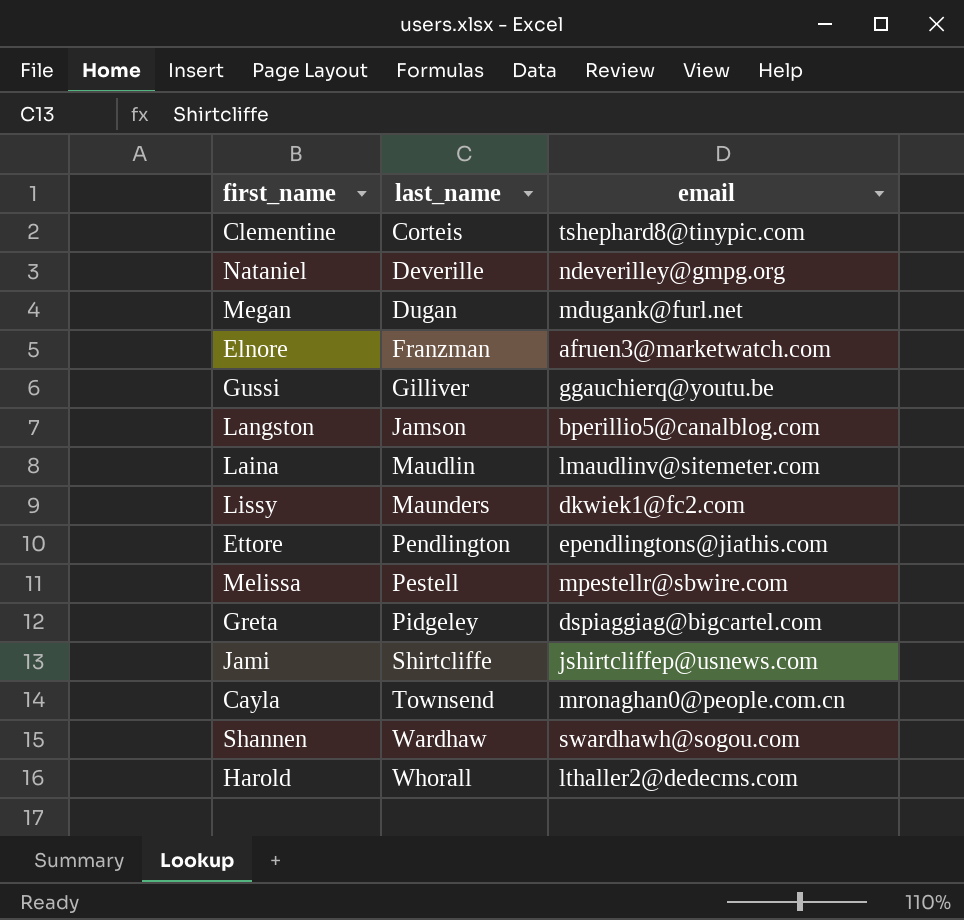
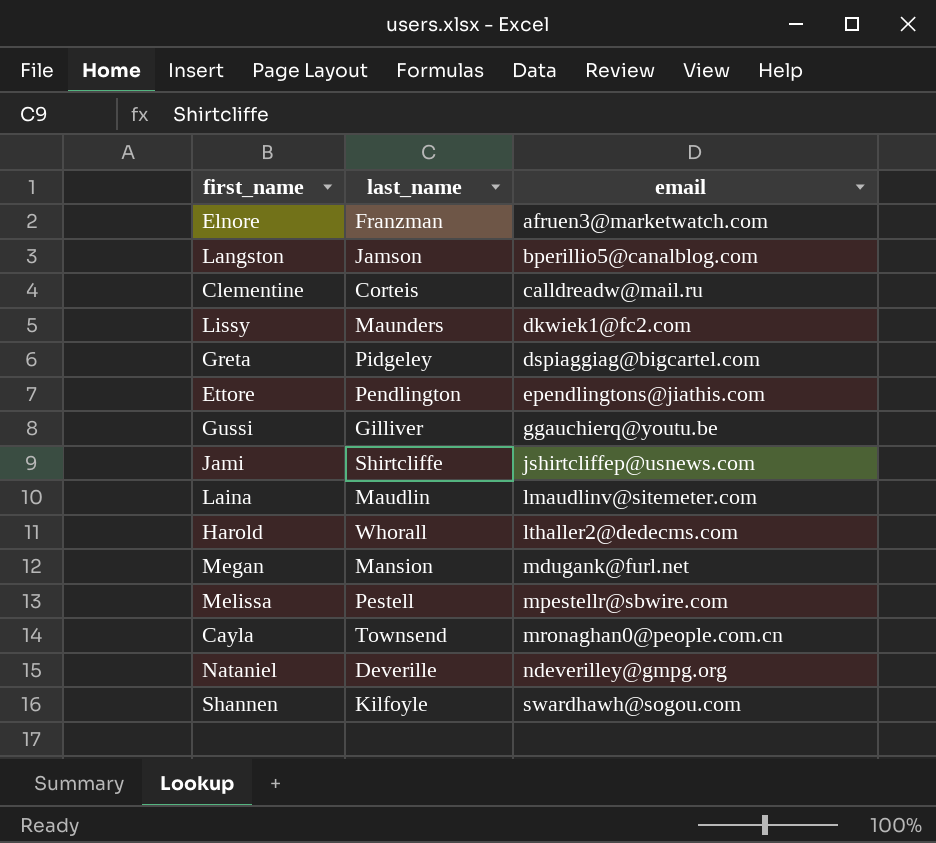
row order: last_name ascending -> email ascending
Clementine | email: tshephard8@tinypic.com -> calldreadw@mail.ru
Megan | last_name: Dugan -> Mansion
Shannen | last_name: Wardhaw -> Kilfoyle

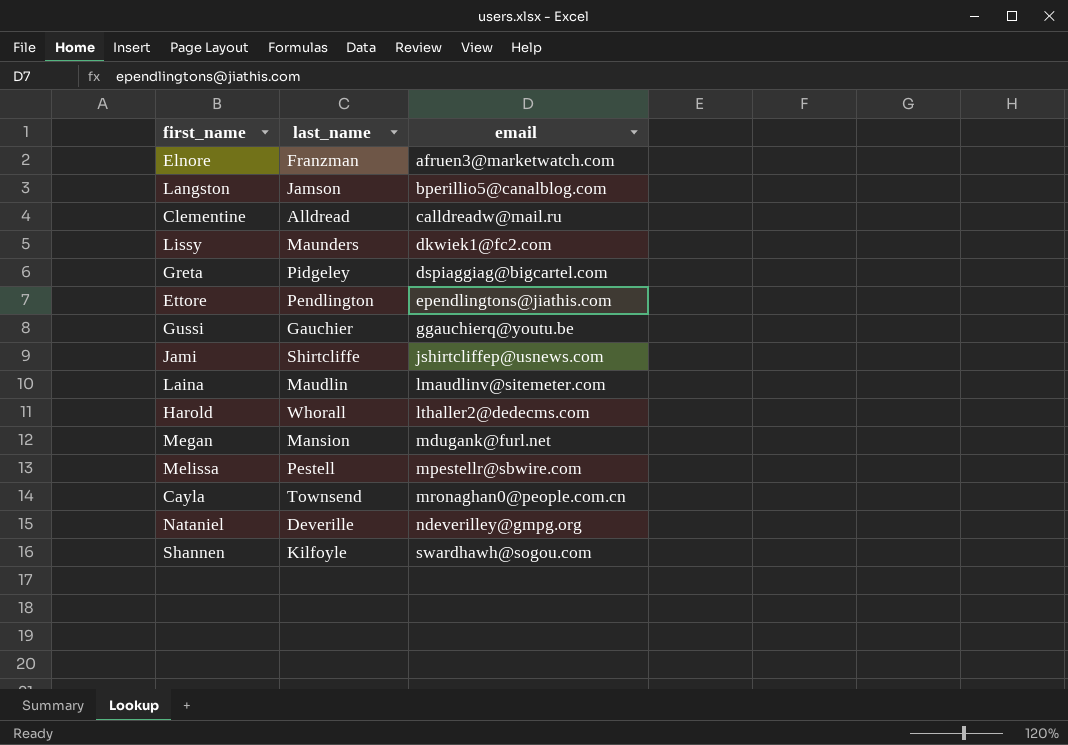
Clementine | last_name: Corteis -> Alldread
Gussi | last_name: Gilliver -> Gauchier

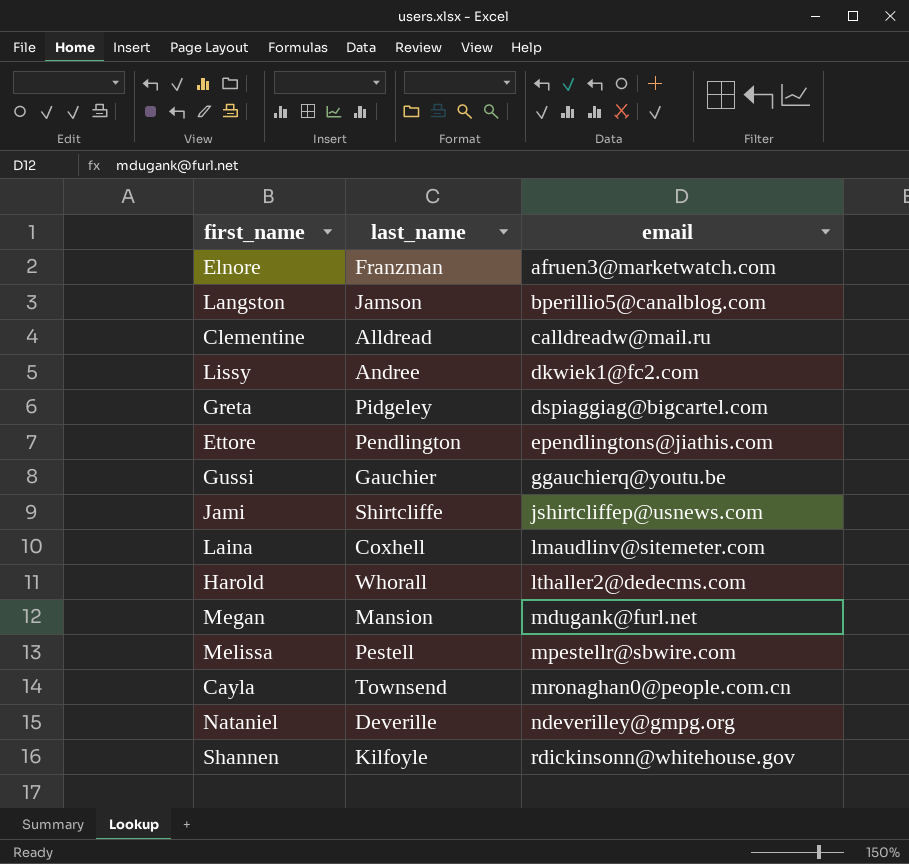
Lissy | last_name: Maunders -> Andree
Laina | last_name: Maudlin -> Coxhell
Shannen | email: swardhawh@sogou.com -> rdickinsonn@whitehouse.gov

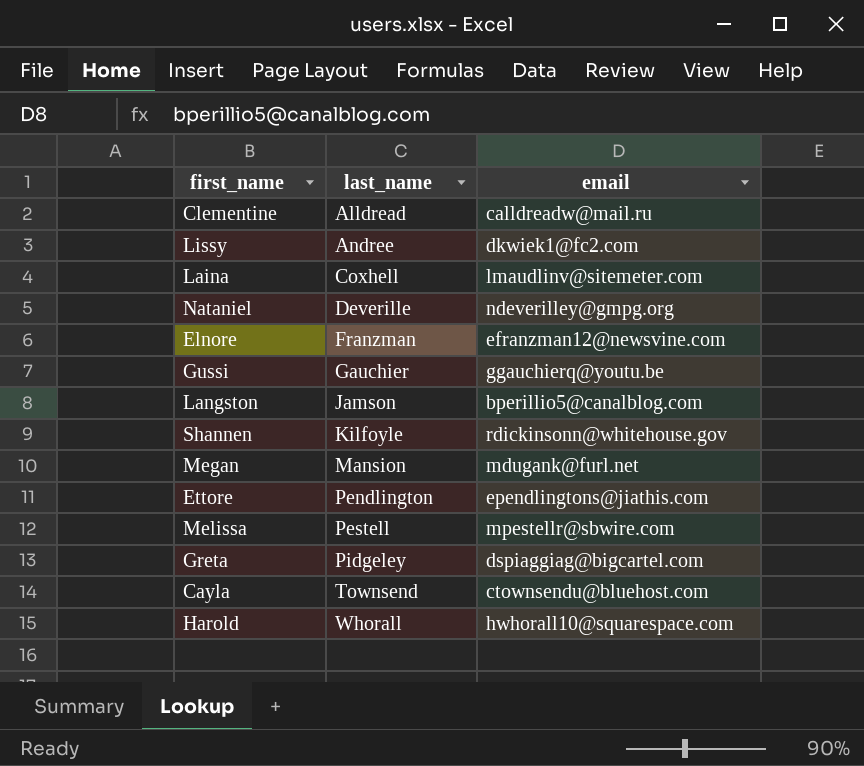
row order: email ascending -> last_name ascending
row Jami: Shirtcliffe | jshirtcliffep@usnews.com -> none
Elnore | email: afruen3@marketwatch.com -> efranzman12@newsvine.com
Cayla | email: mronaghan0@people.com.cn -> ctownsendu@bluehost.com
Harold | email: lthaller2@dedecms.com -> hwhorall10@squarespace.com

